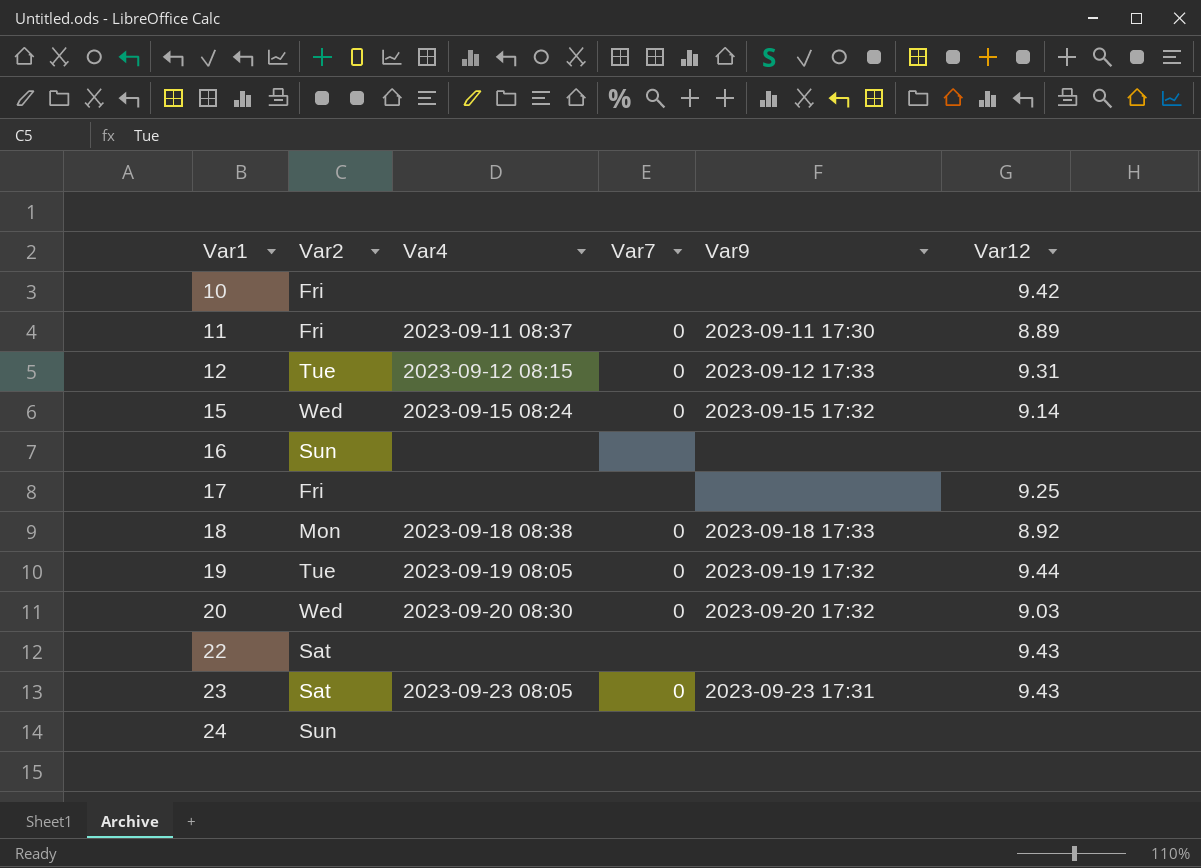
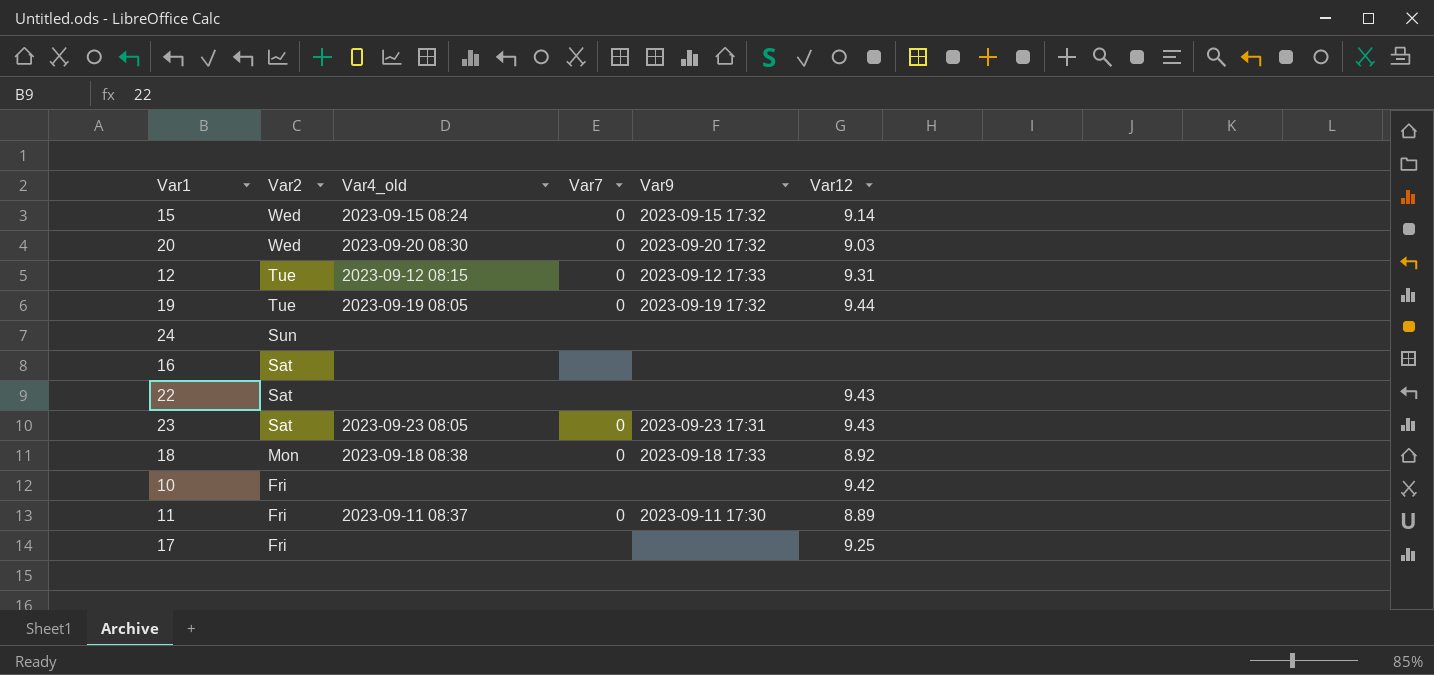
row order: Var1 ascending -> Var2 descending
column name: Var4 -> Var4_old
16 | Var2: Sun -> Sat

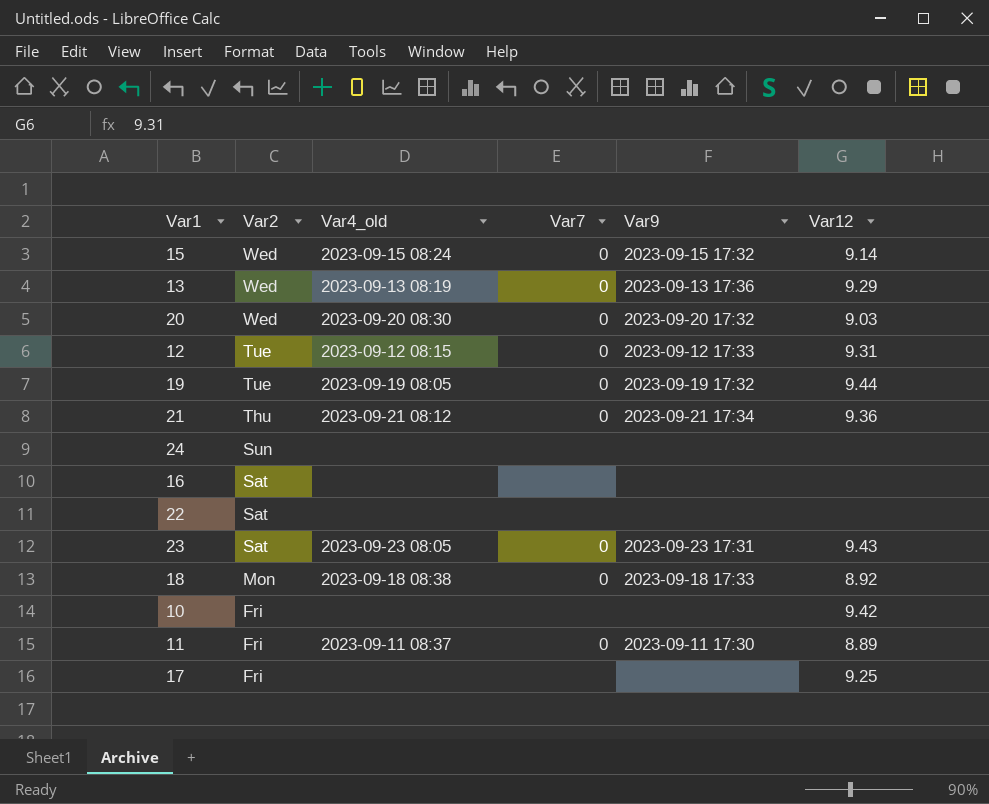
row 13: none -> Wed | 2023-09-13 08:19 | 0 | 2023-09-13 17:36 | 9.29
row 21: none -> Thu | 2023-09-21 08:12 | 0 | 2023-09-21 17:34 | 9.36
22 | Var12: 9.43 -> none

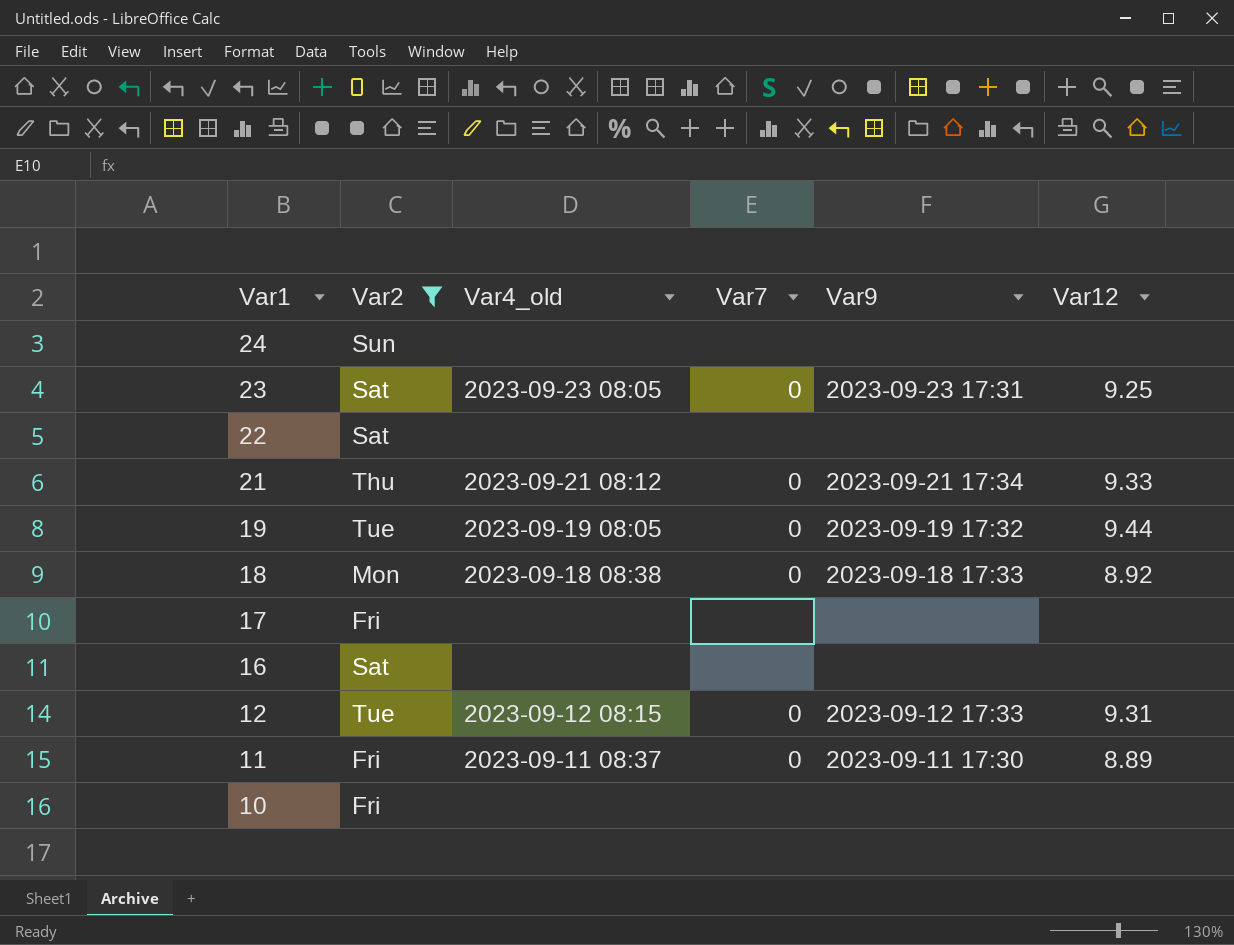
filter: none -> Var2 != Wed
row order: Var2 descending -> Var1 descending
23 | Var12: 9.43 -> 9.25
21 | Var12: 9.36 -> 9.33
17 | Var12: 9.25 -> none
10 | Var12: 9.42 -> none

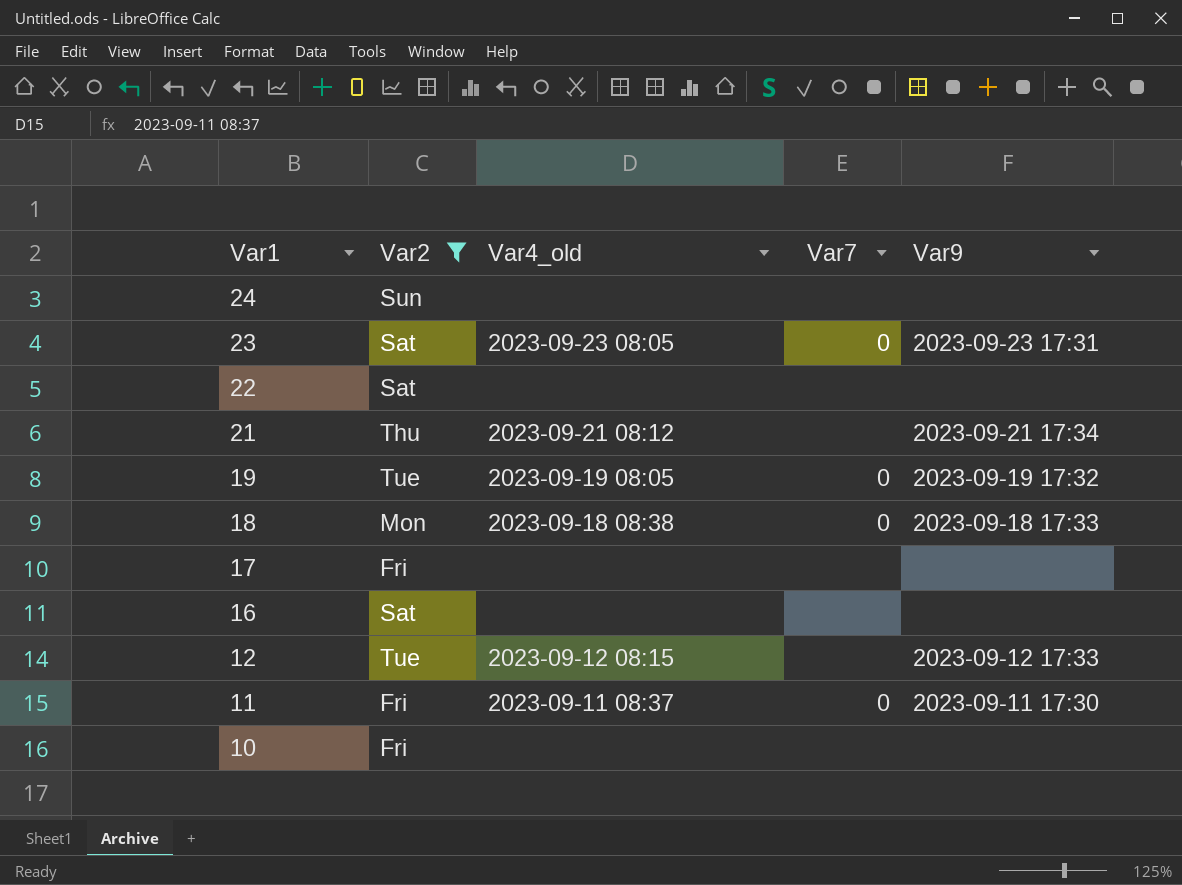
column Var12 | position: 6 -> none
21 | Var7: 0 -> none
12 | Var7: 0 -> none

